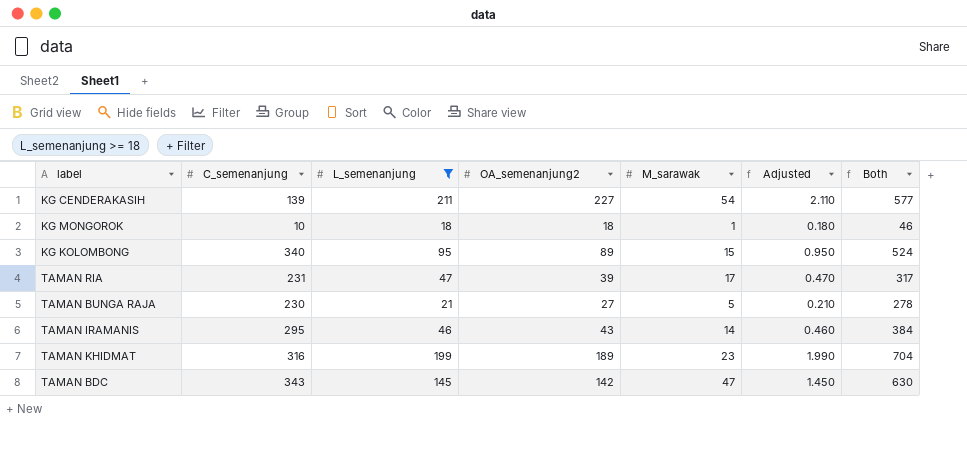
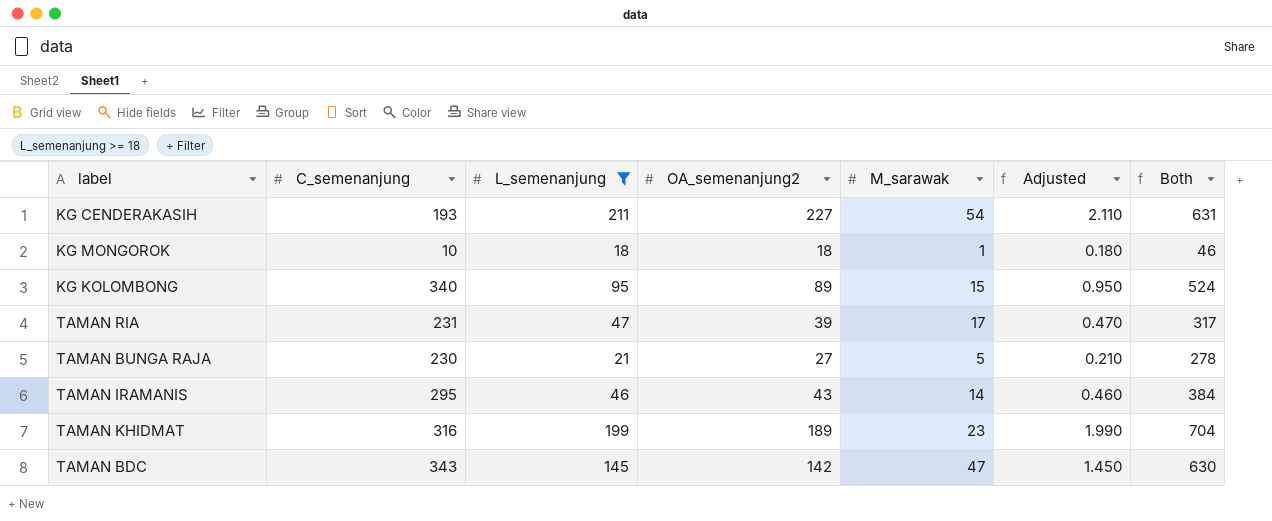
KG CENDERAKASIH | C_semenanjung: 139 -> 193
KG CENDERAKASIH | Both: 577 -> 631

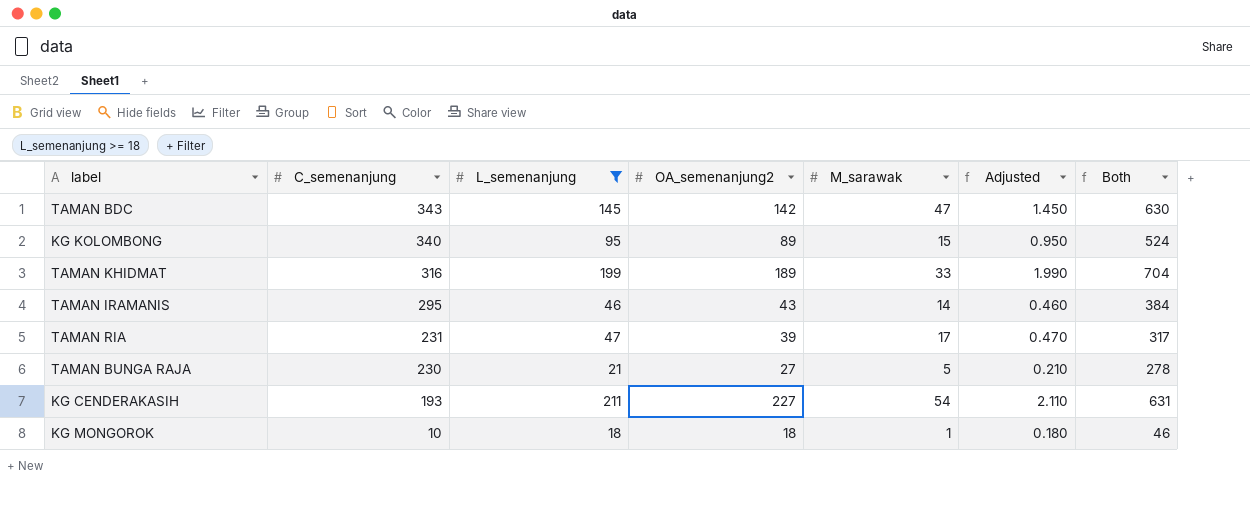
row order: none -> C_semenanjung descending
TAMAN KHIDMAT | M_sarawak: 23 -> 33

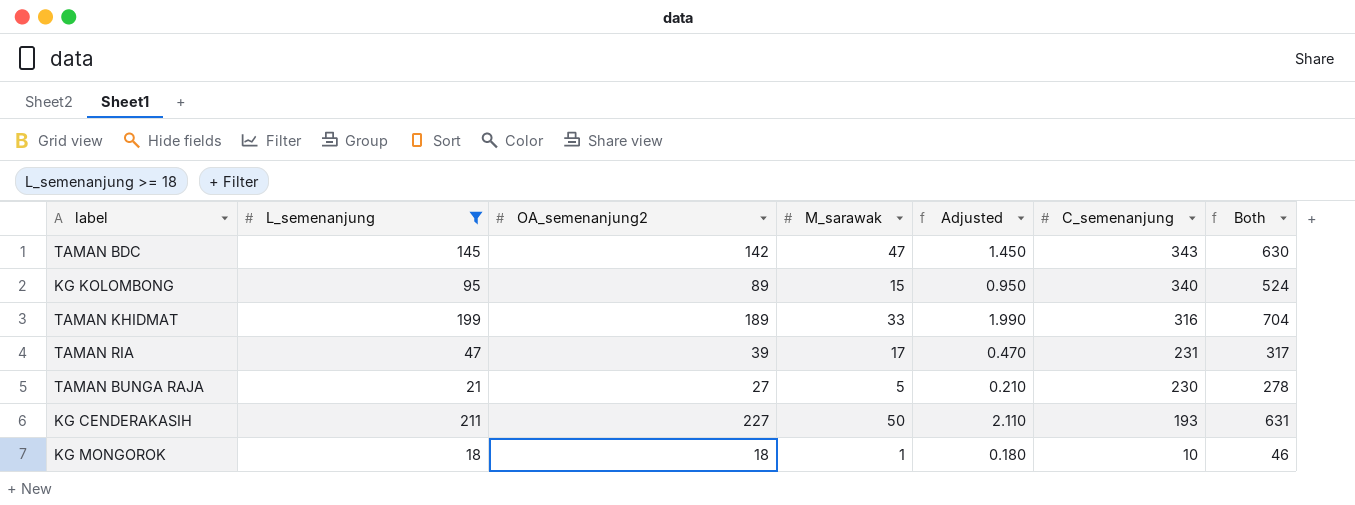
column C_semenanjung | position: 2 -> 6
row TAMAN IRAMANIS: 295 | 46 | 43 | 14 | 0.460 | 384 -> none
KG CENDERAKASIH | M_sarawak: 54 -> 50

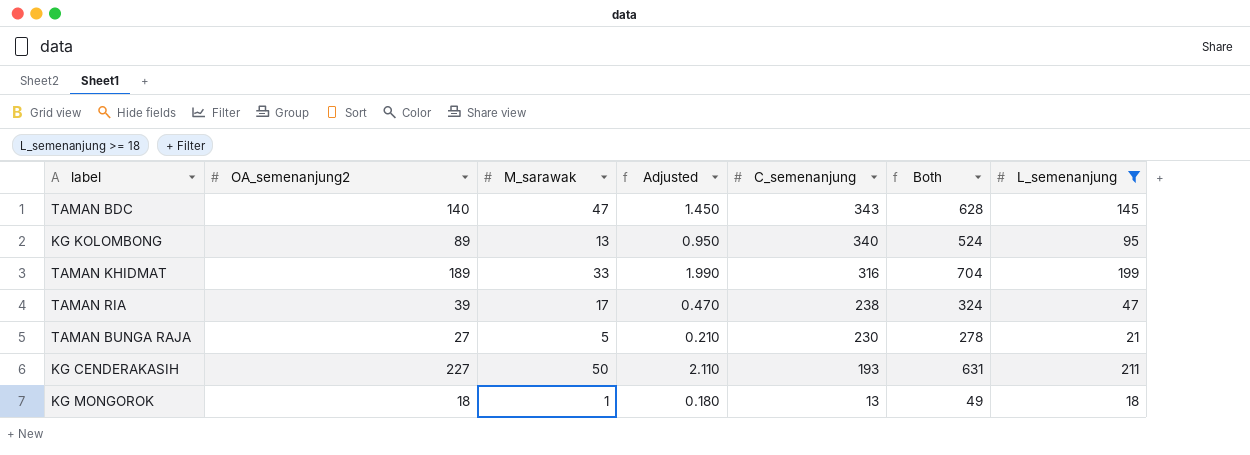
column L_semenanjung | position: 2 -> 7
TAMAN BDC | OA_semenanjung2: 142 -> 140
TAMAN BDC | Both: 630 -> 628
KG KOLOMBONG | M_sarawak: 15 -> 13
TAMAN RIA | C_semenanjung: 231 -> 238
TAMAN RIA | Both: 317 -> 324
KG MONGOROK | C_semenanjung: 10 -> 13
KG MONGOROK | Both: 46 -> 49

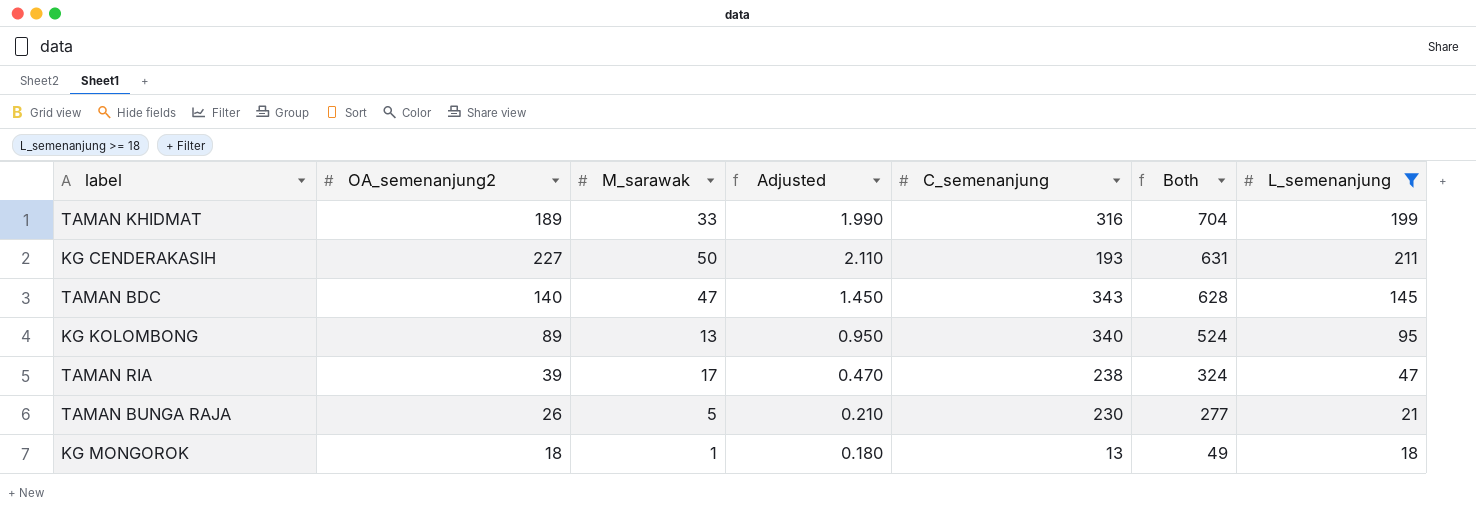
row order: C_semenanjung descending -> Both descending
TAMAN BUNGA RAJA | OA_semenanjung2: 27 -> 26
TAMAN BUNGA RAJA | Both: 278 -> 277

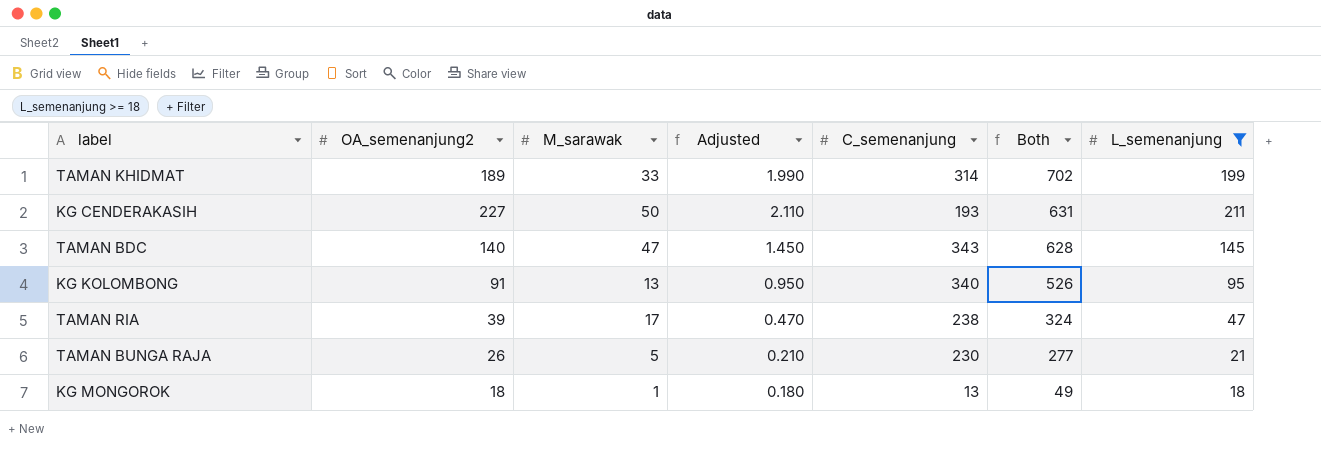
TAMAN KHIDMAT | C_semenanjung: 316 -> 314
TAMAN KHIDMAT | Both: 704 -> 702
KG KOLOMBONG | OA_semenanjung2: 89 -> 91
KG KOLOMBONG | Both: 524 -> 526

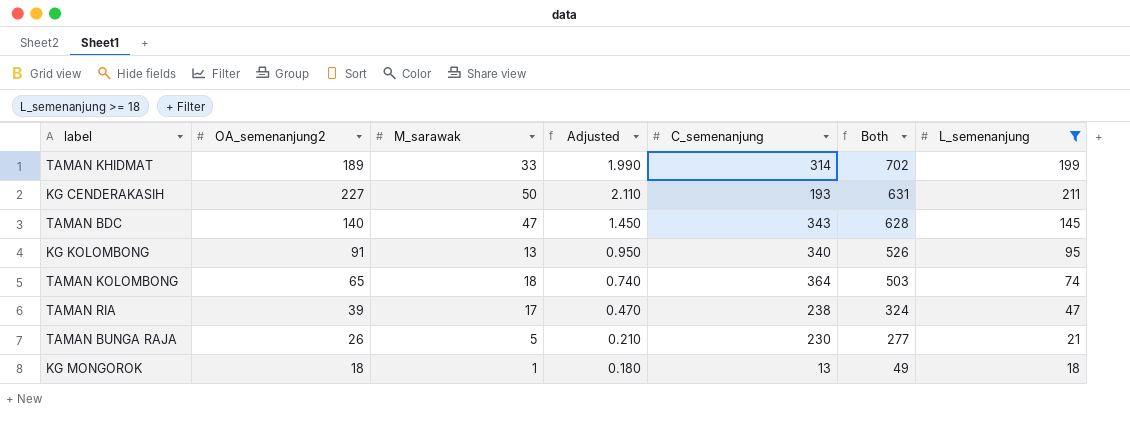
row TAMAN KOLOMBONG: none -> 65 | 18 | 0.740 | 364 | 503 | 74

